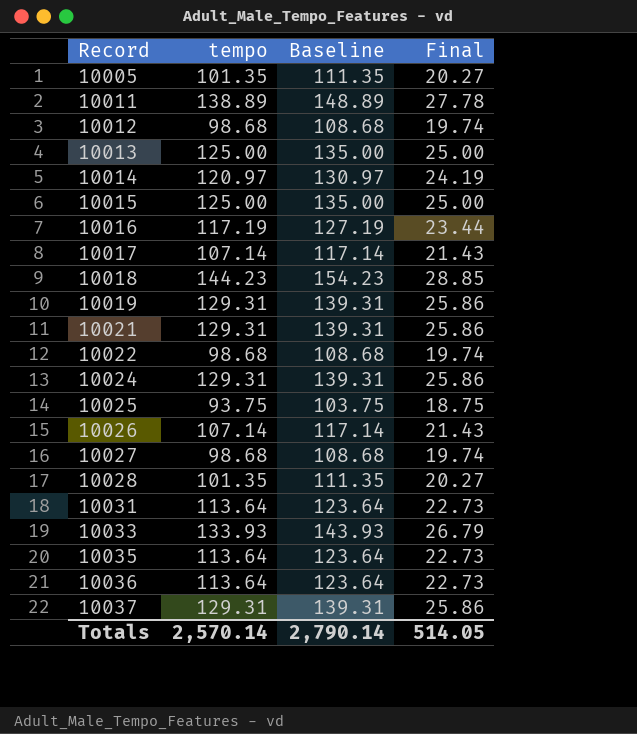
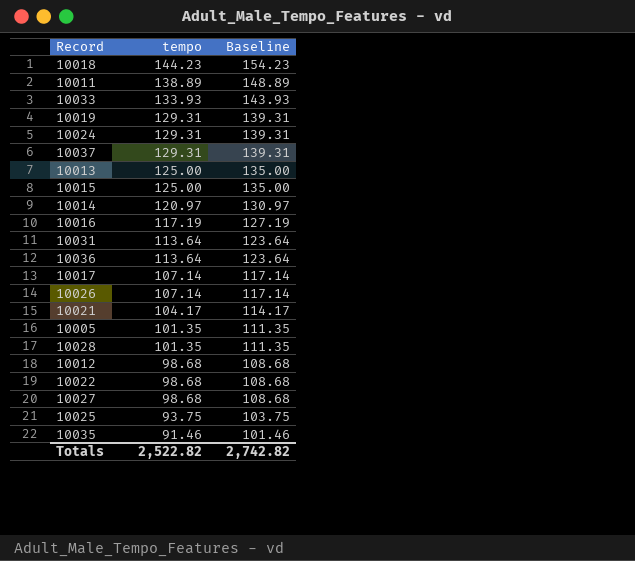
row order: Record ascending -> tempo descending
column Final | formula: [tempo] * 0.2 -> none
10021 | tempo: 129.31 -> 104.17
10021 | Baseline: 139.31 -> 114.17
10035 | tempo: 113.64 -> 91.46
10035 | Baseline: 123.64 -> 101.46
Totals | tempo: 2,570.14 -> 2,522.82
Totals | Baseline: 2,790.14 -> 2,742.82

